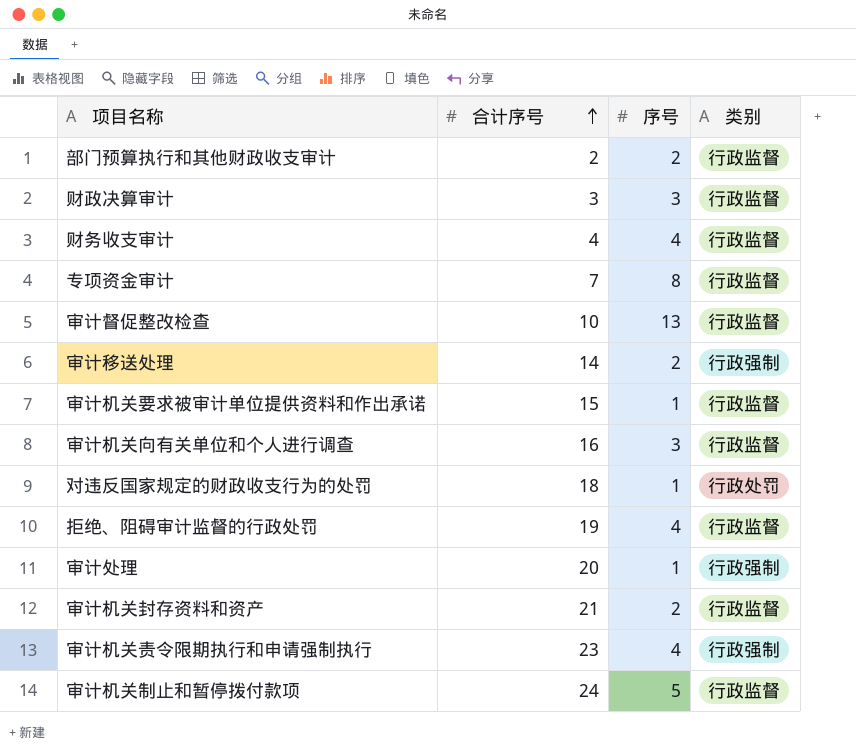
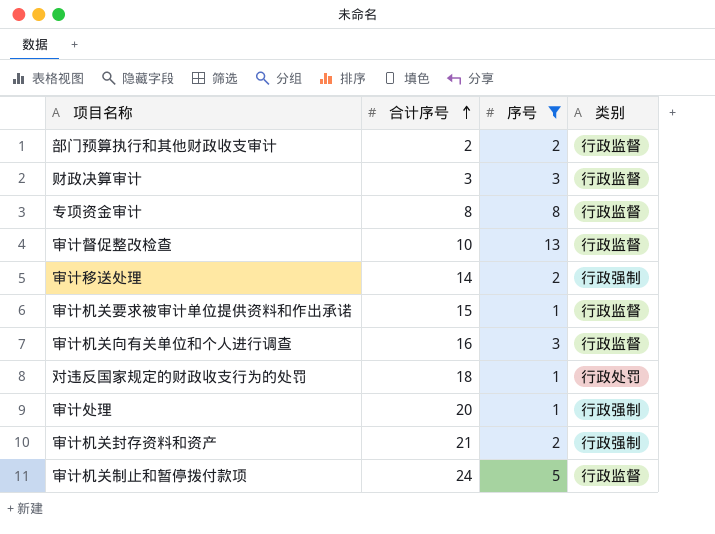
filter: none -> 序号 != 4
专项资金审计 | 合计序号: 7 -> 8
审计机关封存资料和资产 | 类别: 行政监督 -> 行政强制

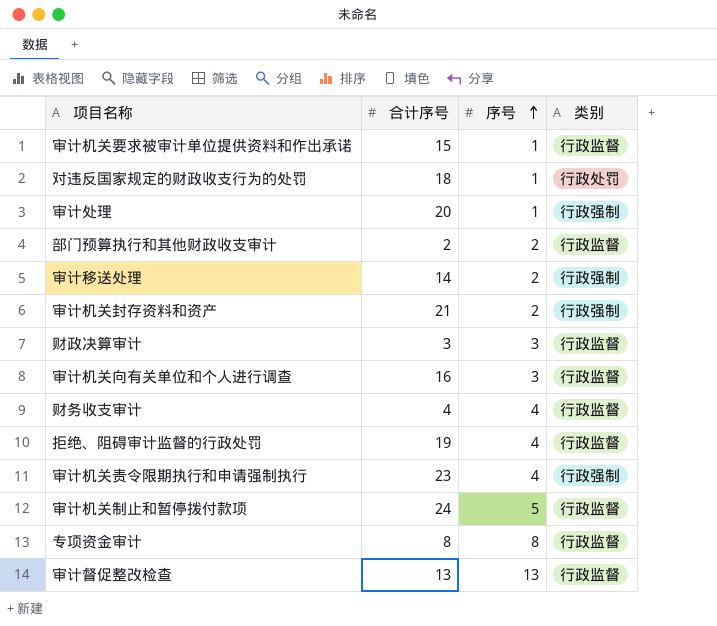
filter: 序号 != 4 -> none
row order: 合计序号 ascending -> 序号 ascending
审计督促整改检查 | 合计序号: 10 -> 13

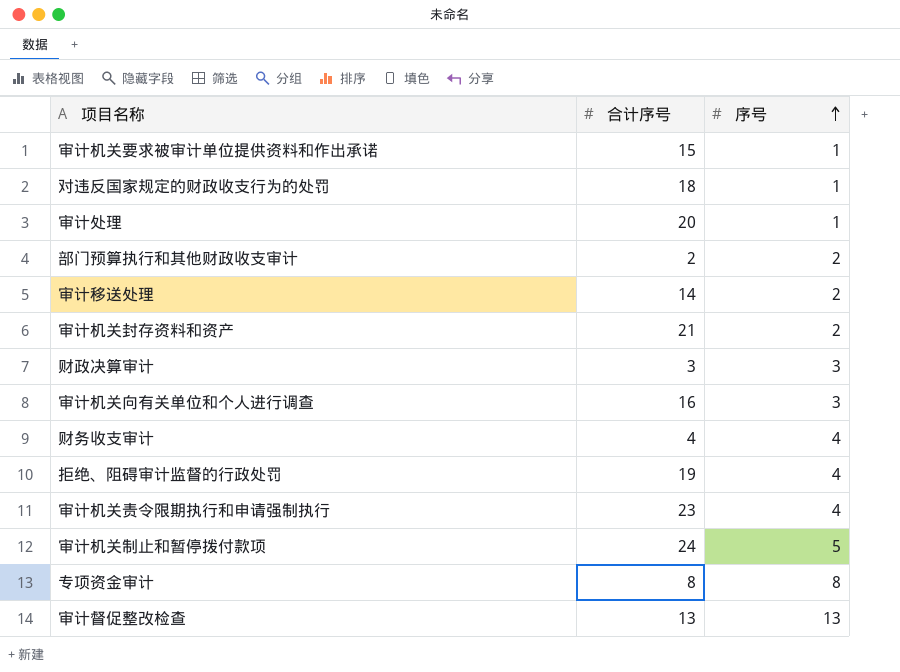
column 类别 | position: 4 -> none

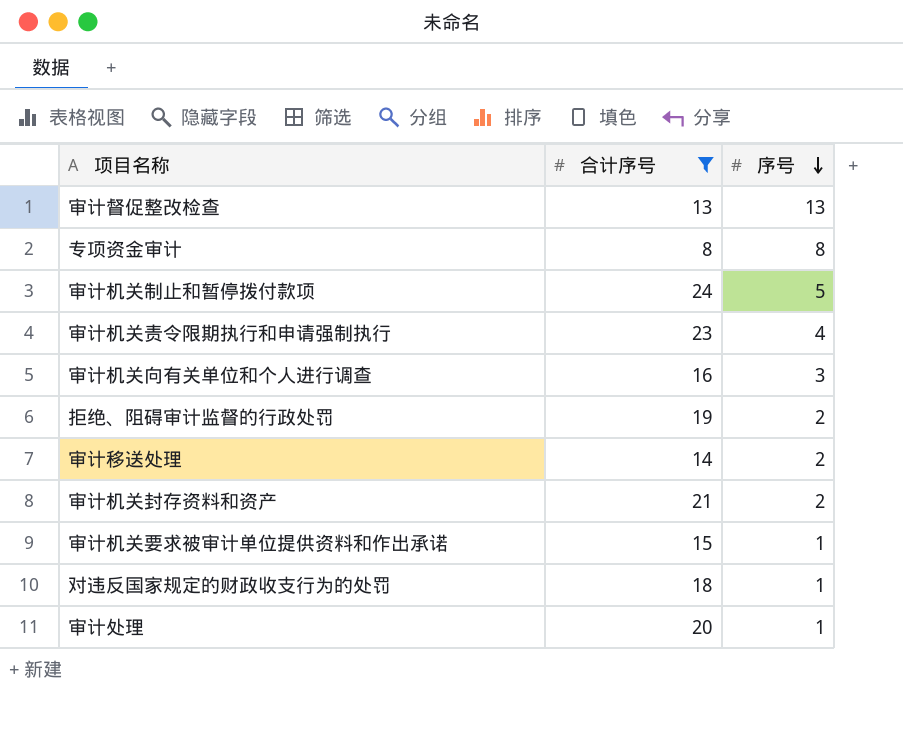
filter: none -> 合计序号 >= 8
row order: 序号 ascending -> 序号 descending
拒绝、阻碍审计监督的行政处罚 | 序号: 4 -> 2

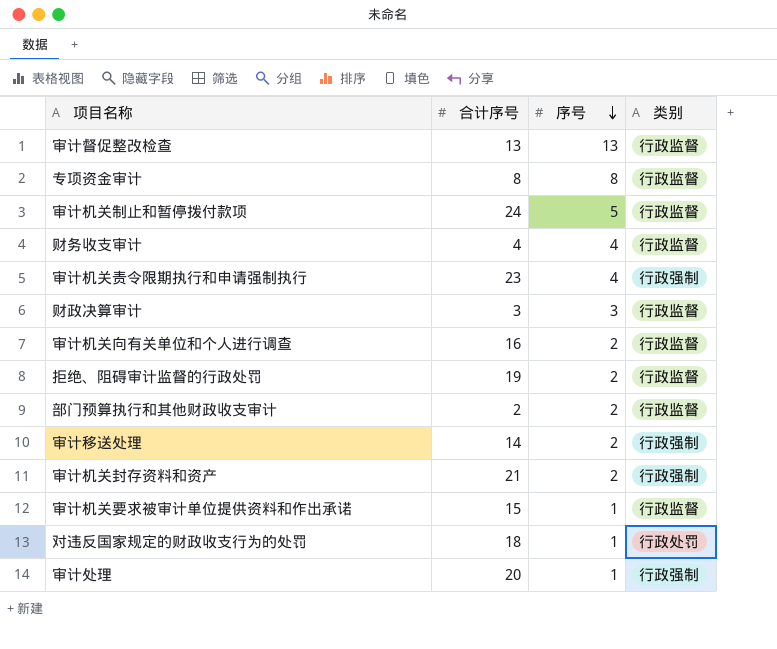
filter: 合计序号 >= 8 -> none
column 类别 | position: none -> 4
审计机关向有关单位和个人进行调查 | 序号: 3 -> 2

